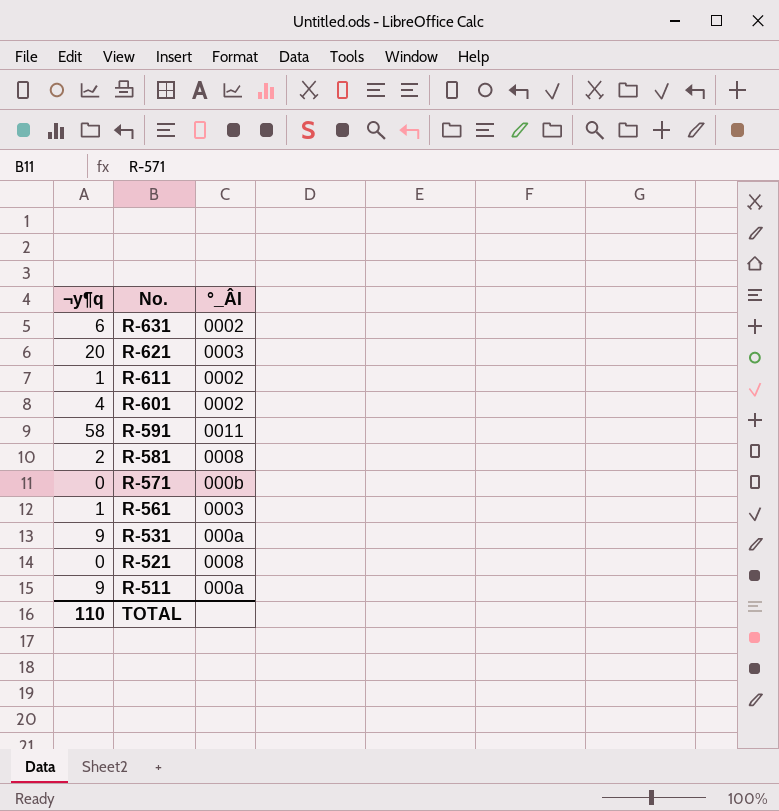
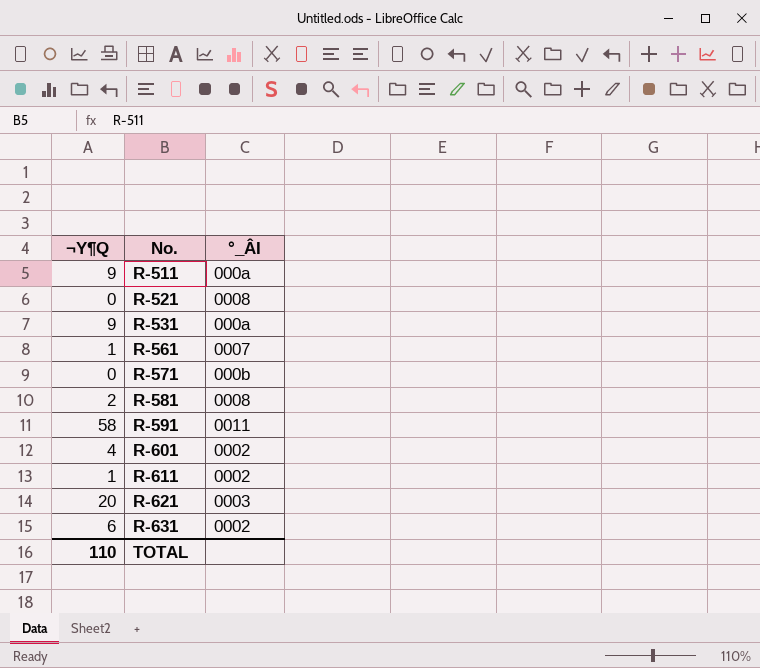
row order: No. descending -> No. ascending
column name: ¬y¶q -> ¬Y¶Q
R-561 | °_ÂI: 0003 -> 0007

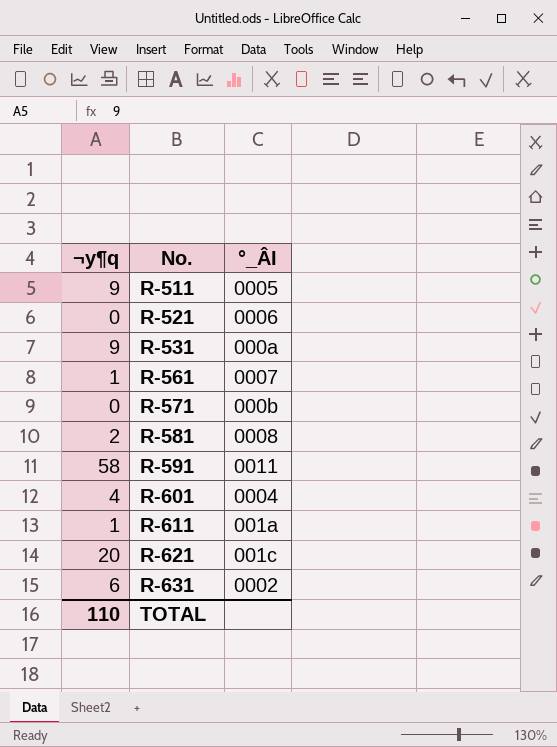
column name: ¬Y¶Q -> ¬y¶q
R-511 | °_ÂI: 000a -> 0005
R-521 | °_ÂI: 0008 -> 0006
R-601 | °_ÂI: 0002 -> 0004
R-611 | °_ÂI: 0002 -> 001a
R-621 | °_ÂI: 0003 -> 001c

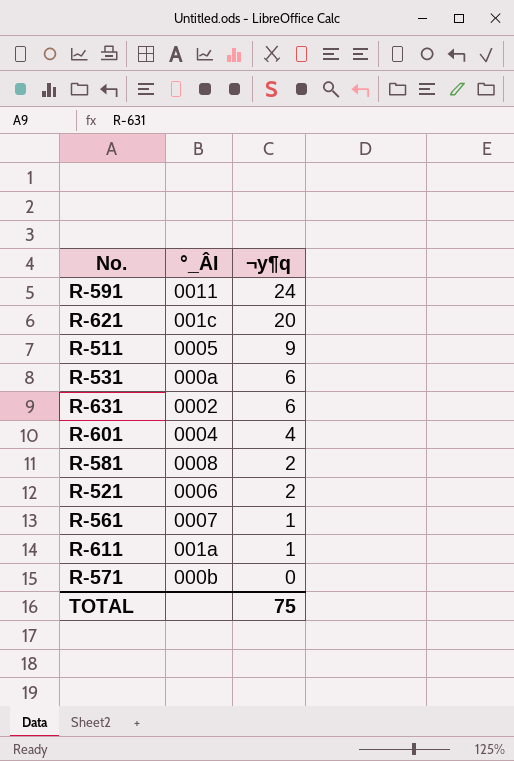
row order: No. ascending -> ¬y¶q descending
column ¬y¶q | position: 1 -> 3
R-591 | ¬y¶q: 58 -> 24
R-531 | ¬y¶q: 9 -> 6
R-521 | ¬y¶q: 0 -> 2
TOTAL | ¬y¶q: 110 -> 75

